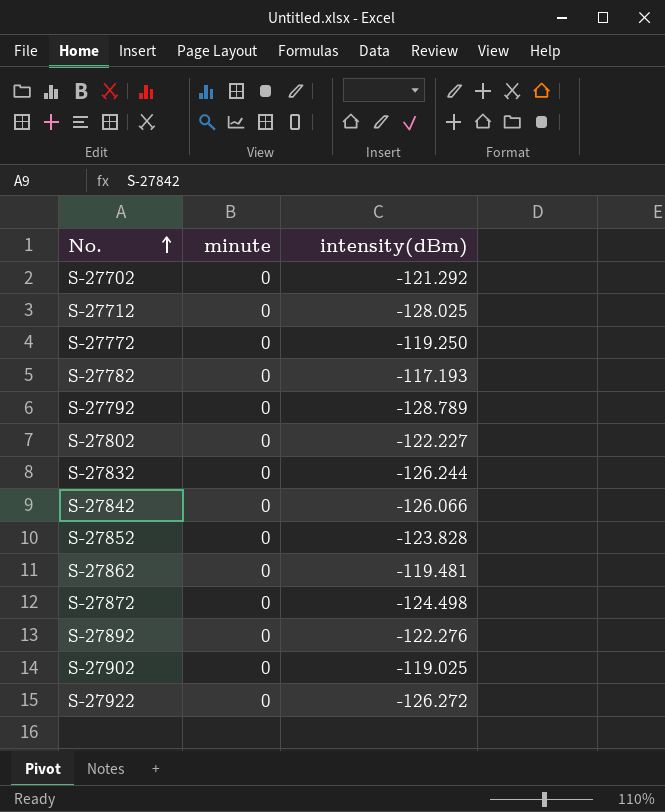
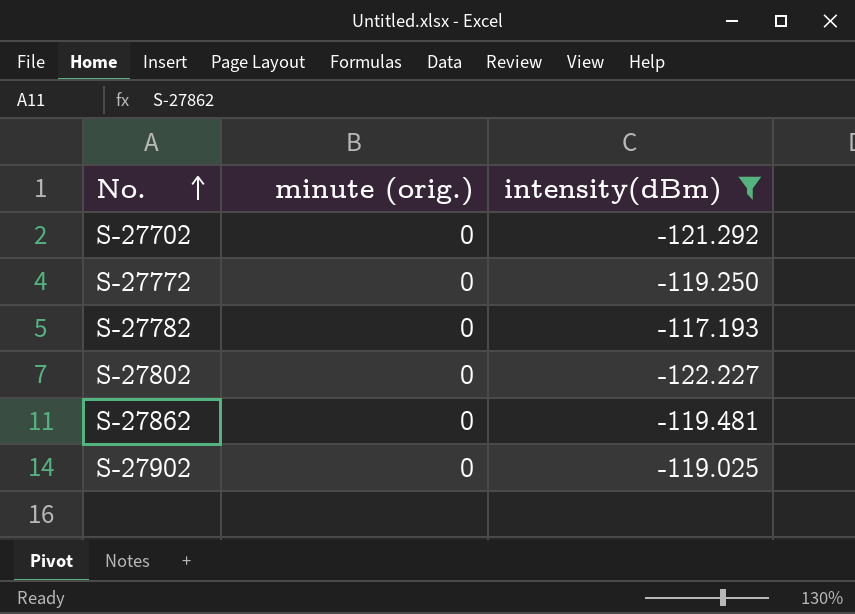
filter: none -> intensity(dBm) >= -122.227
column name: minute -> minute (orig.)

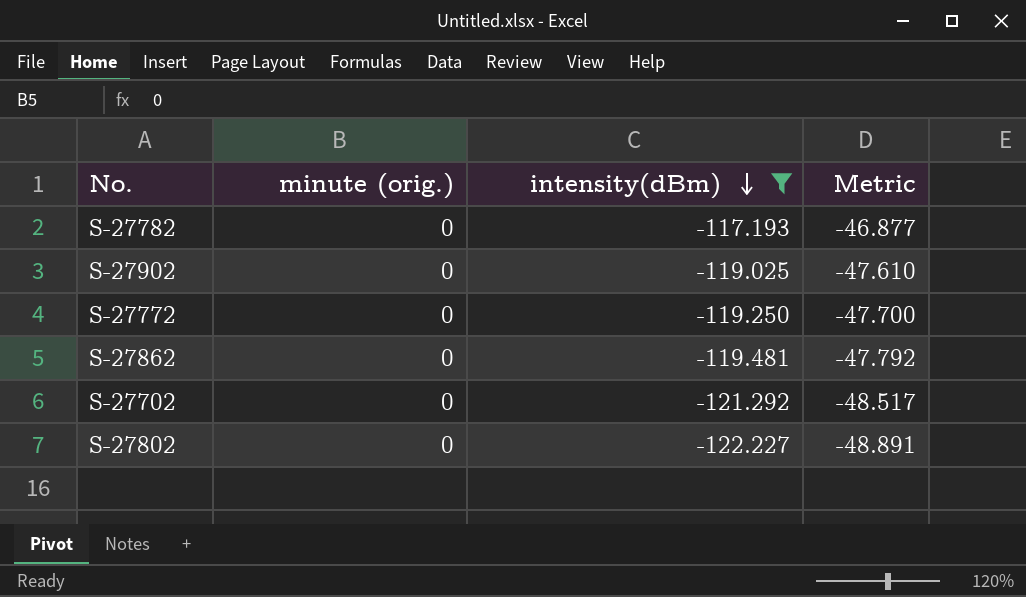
row order: No. ascending -> intensity(dBm) descending
column Metric | formula: none -> [intensity(dBm)] * 0.4

